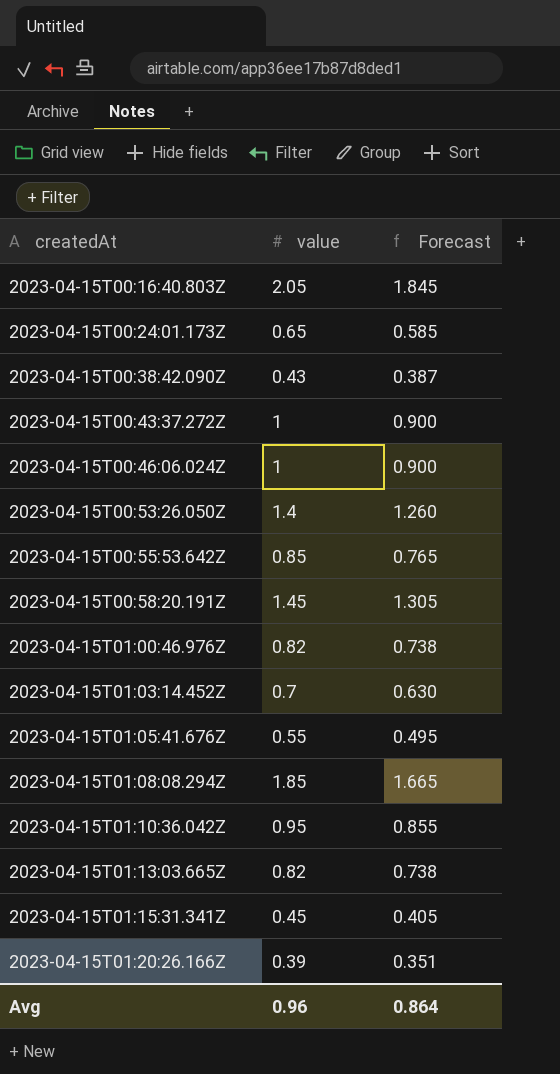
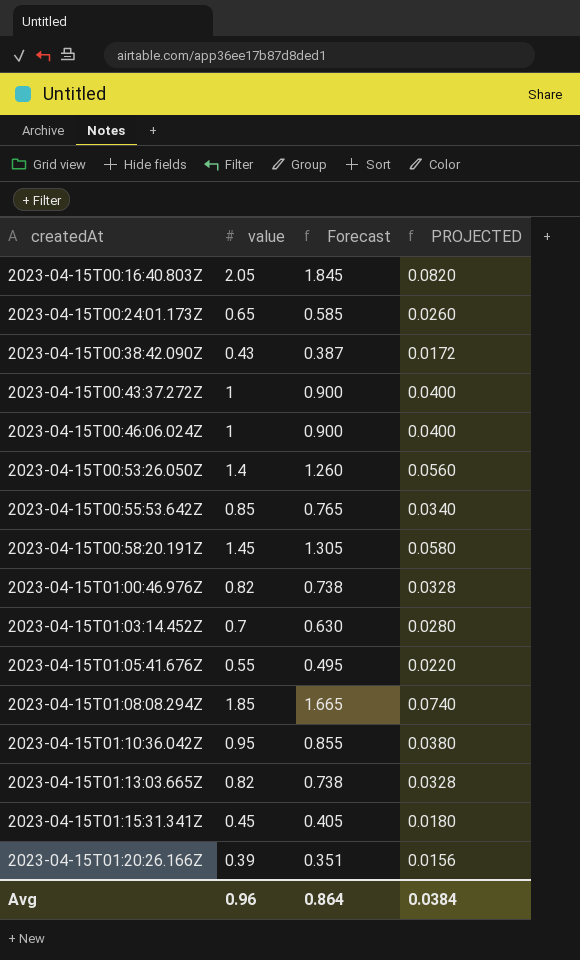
column PROJECTED | formula: none -> [value] * 0.04

